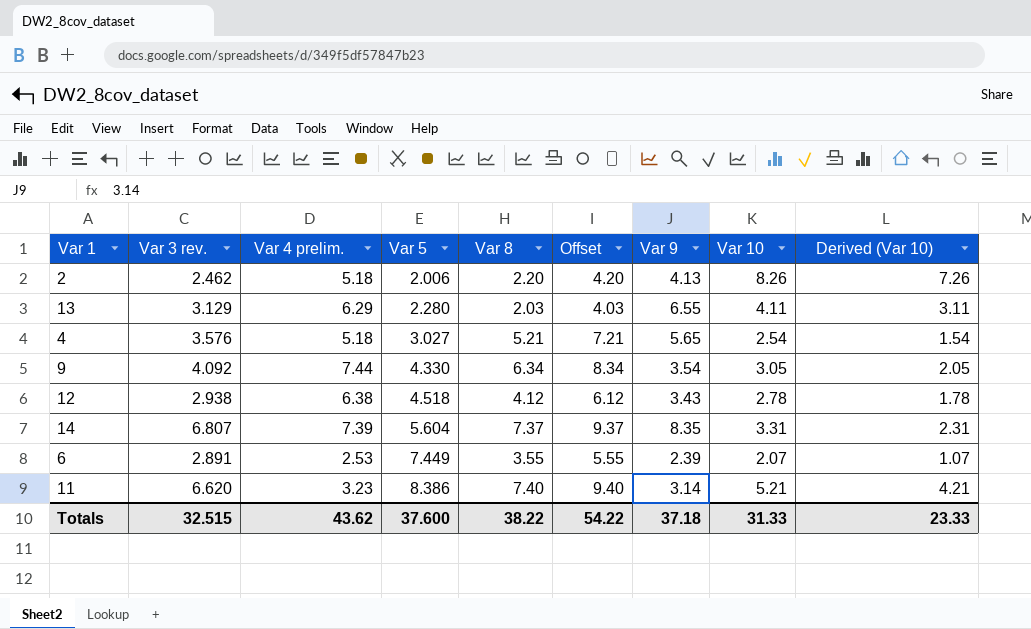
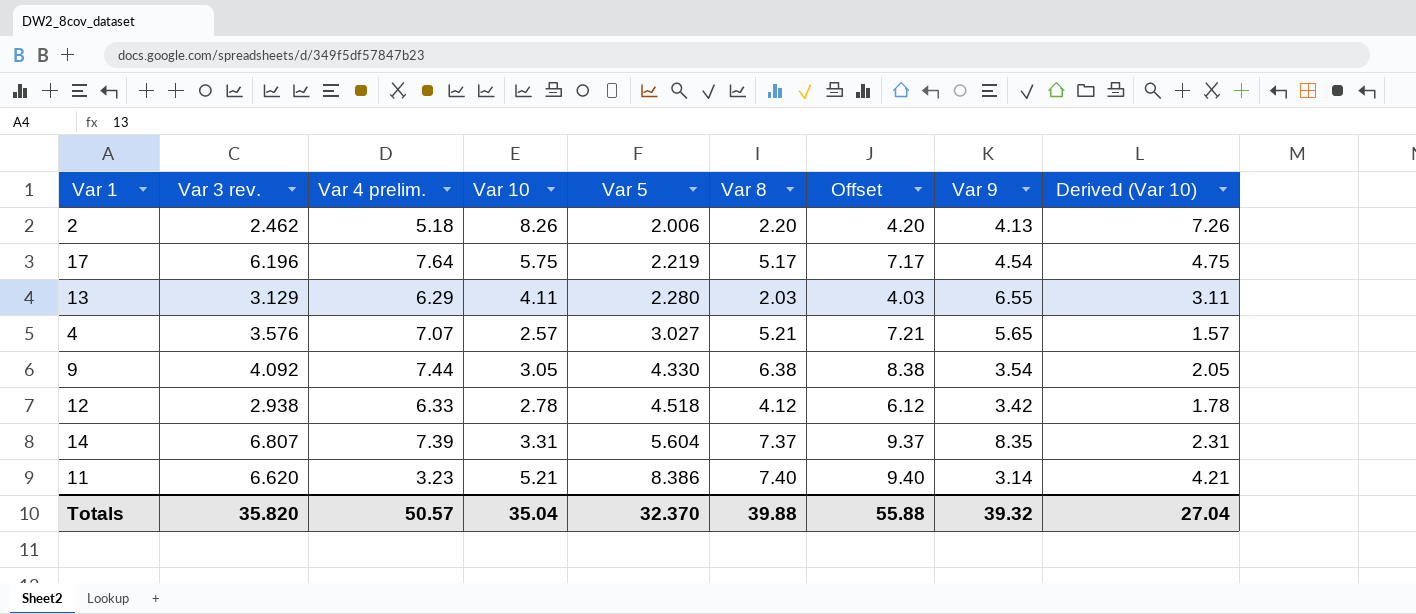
column Var 10 | position: 8 -> 4
row 6: 2.891 | 2.53 | 7.449 | 3.55 | 5.55 | 2.39 | 2.07 | 1.07 -> none
row 17: none -> 6.196 | 7.64 | 5.75 | 2.219 | 5.17 | 7.17 | 4.54 | 4.75
4 | Var 4 prelim.: 5.18 -> 7.07
4 | Var 10: 2.54 -> 2.57
4 | Derived (Var 10): 1.54 -> 1.57
9 | Var 8: 6.34 -> 6.38
9 | Offset: 8.34 -> 8.38
12 | Var 4 prelim.: 6.38 -> 6.33
12 | Var 9: 3.43 -> 3.42
Totals | Var 3 rev.: 32.515 -> 35.820
Totals | Var 4 prelim.: 43.62 -> 50.57
Totals | Var 10: 31.33 -> 35.04
Totals | Var 5: 37.600 -> 32.370
Totals | Var 8: 38.22 -> 39.88
Totals | Offset: 54.22 -> 55.88
Totals | Var 9: 37.18 -> 39.32
Totals | Derived (Var 10): 23.33 -> 27.04

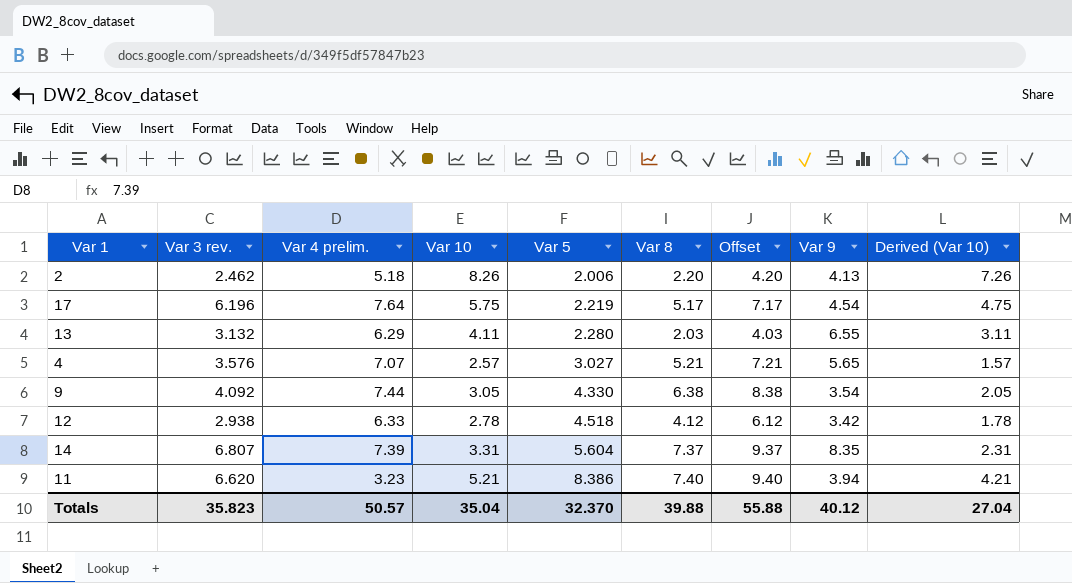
13 | Var 3 rev.: 3.129 -> 3.132
11 | Var 9: 3.14 -> 3.94
Totals | Var 3 rev.: 35.820 -> 35.823
Totals | Var 9: 39.32 -> 40.12

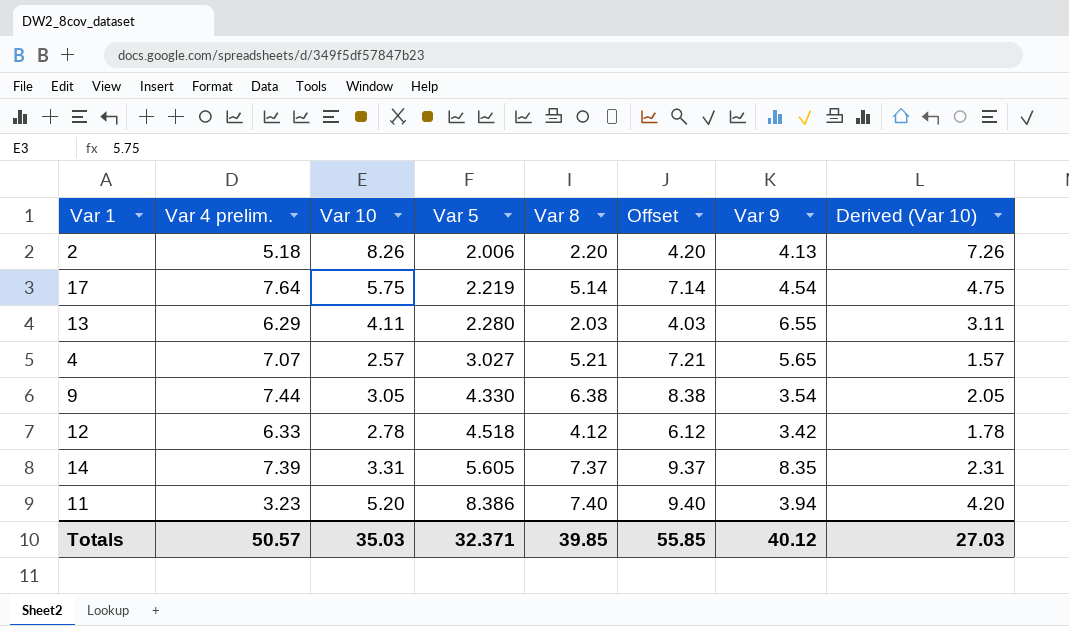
column Var 3 rev. | position: 2 -> none
17 | Var 8: 5.17 -> 5.14
17 | Offset: 7.17 -> 7.14
14 | Var 5: 5.604 -> 5.605
11 | Var 10: 5.21 -> 5.20
11 | Derived (Var 10): 4.21 -> 4.20
Totals | Var 10: 35.04 -> 35.03
Totals | Var 5: 32.370 -> 32.371
Totals | Var 8: 39.88 -> 39.85
Totals | Offset: 55.88 -> 55.85
Totals | Derived (Var 10): 27.04 -> 27.03

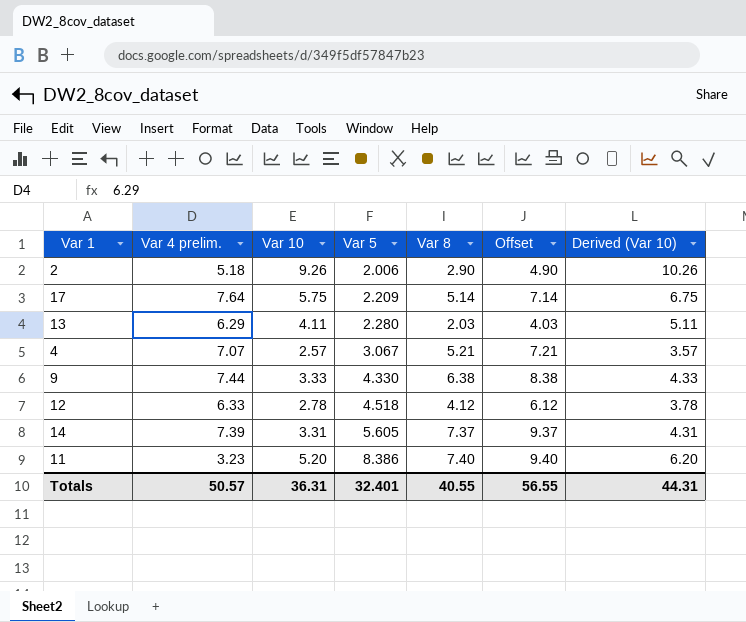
column Var 9 | position: 7 -> none
column Derived (Var 10) | formula: [Var 10] - 1 -> [Var 10] + 1
2 | Var 10: 8.26 -> 9.26
2 | Var 8: 2.20 -> 2.90
2 | Offset: 4.20 -> 4.90
17 | Var 5: 2.219 -> 2.209
4 | Var 5: 3.027 -> 3.067
9 | Var 10: 3.05 -> 3.33
Totals | Var 10: 35.03 -> 36.31
Totals | Var 5: 32.371 -> 32.401
Totals | Var 8: 39.85 -> 40.55
Totals | Offset: 55.85 -> 56.55
Totals | Derived (Var 10): 27.03 -> 44.31

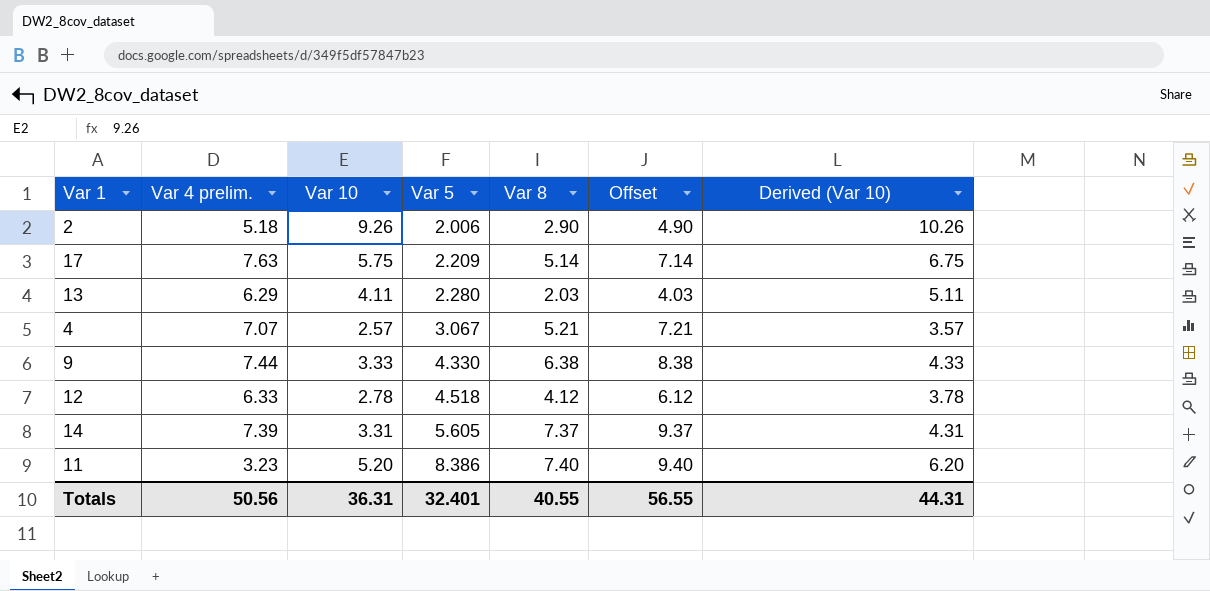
17 | Var 4 prelim.: 7.64 -> 7.63
Totals | Var 4 prelim.: 50.57 -> 50.56

